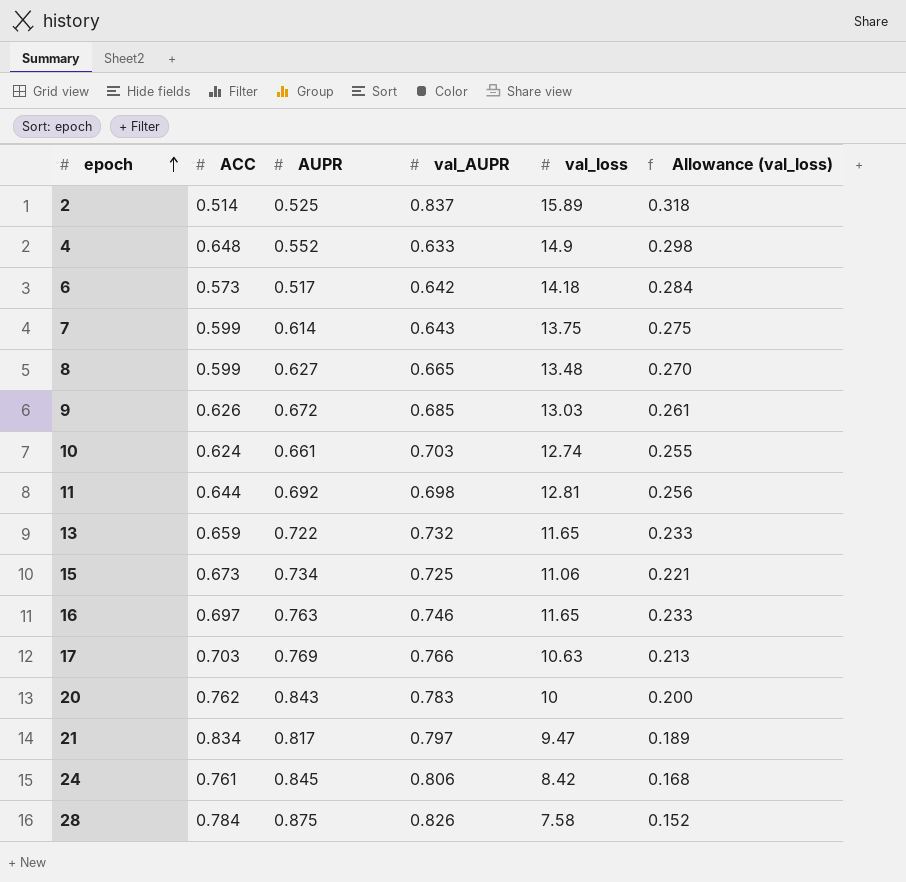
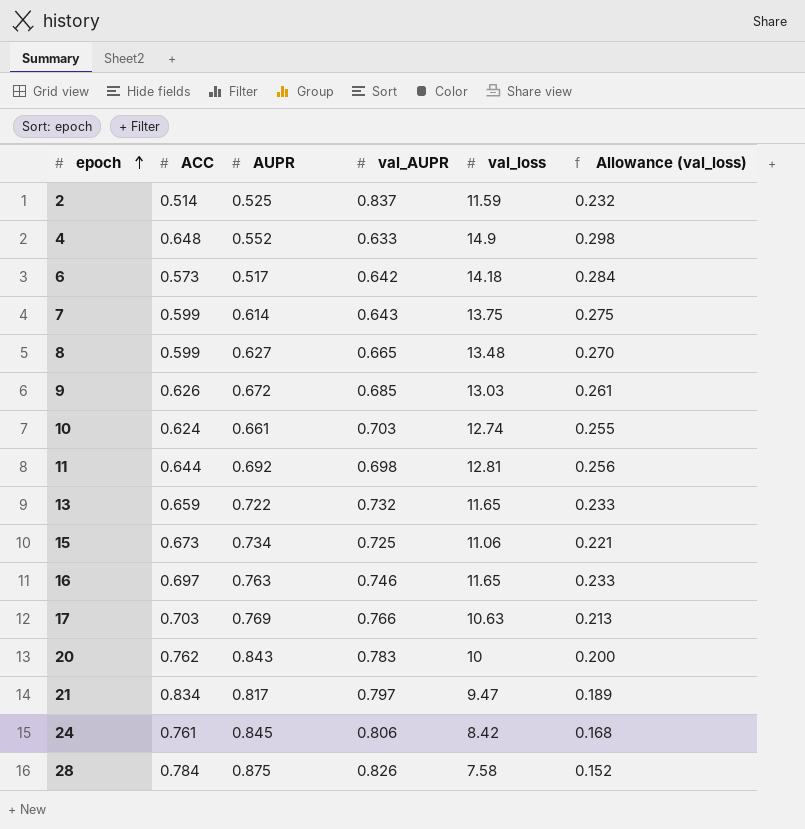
2 | val_loss: 15.89 -> 11.59
2 | Allowance (val_loss): 0.318 -> 0.232

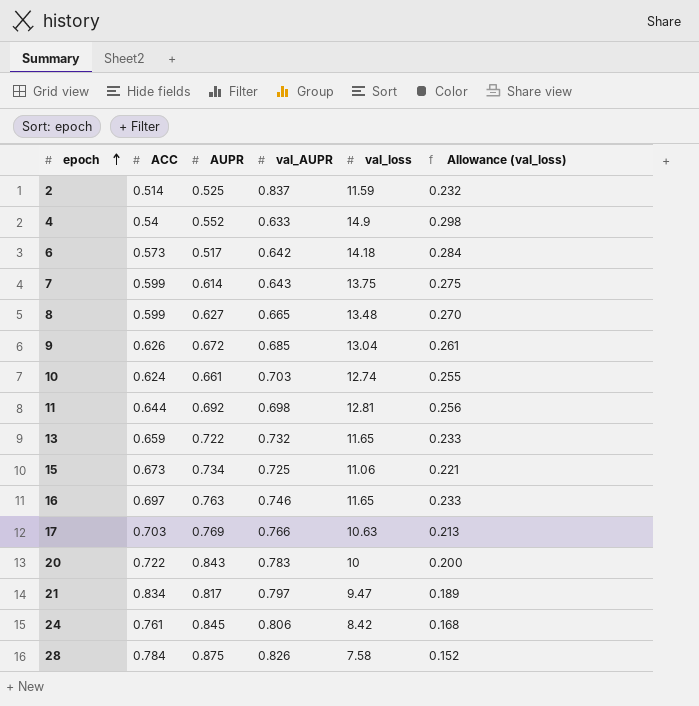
4 | ACC: 0.648 -> 0.54
9 | val_loss: 13.03 -> 13.04
20 | ACC: 0.762 -> 0.722

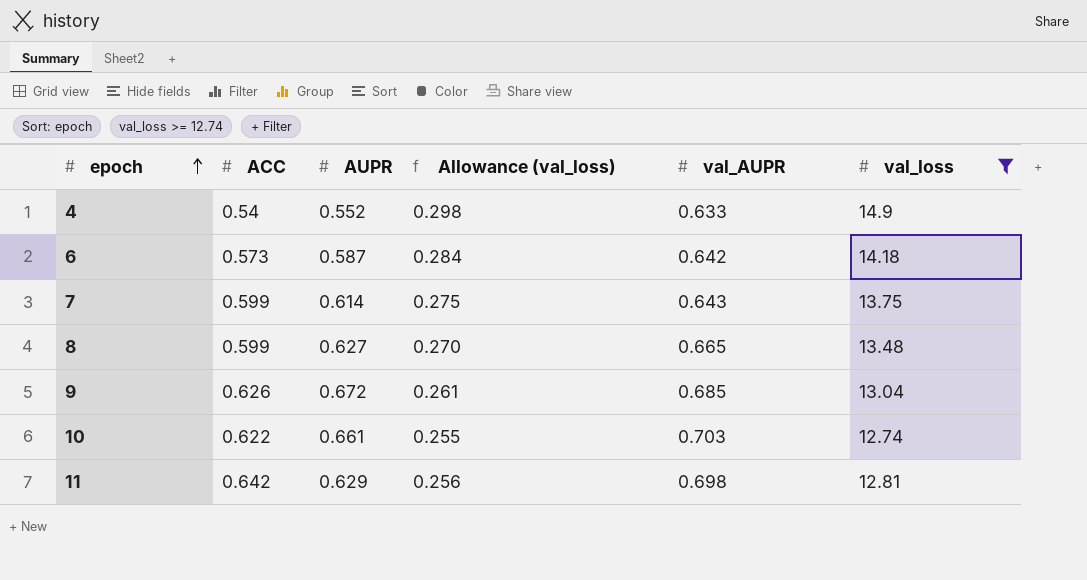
filter: none -> val_loss >= 12.74
column Allowance (val_loss) | position: 6 -> 4
6 | AUPR: 0.517 -> 0.587
10 | ACC: 0.624 -> 0.622
11 | ACC: 0.644 -> 0.642
11 | AUPR: 0.692 -> 0.629

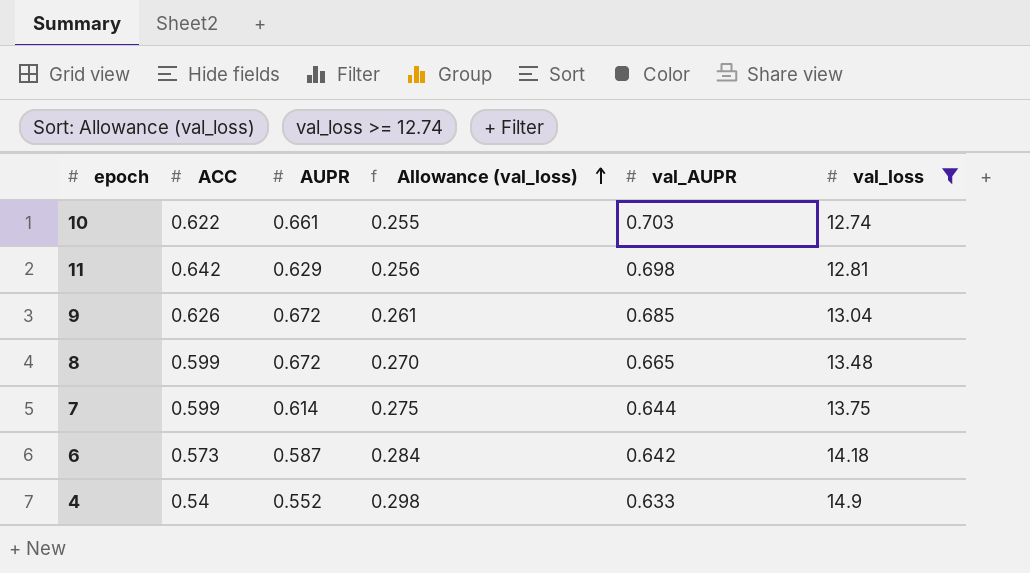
row order: epoch ascending -> Allowance (val_loss) ascending
8 | AUPR: 0.627 -> 0.672
7 | val_AUPR: 0.643 -> 0.644

